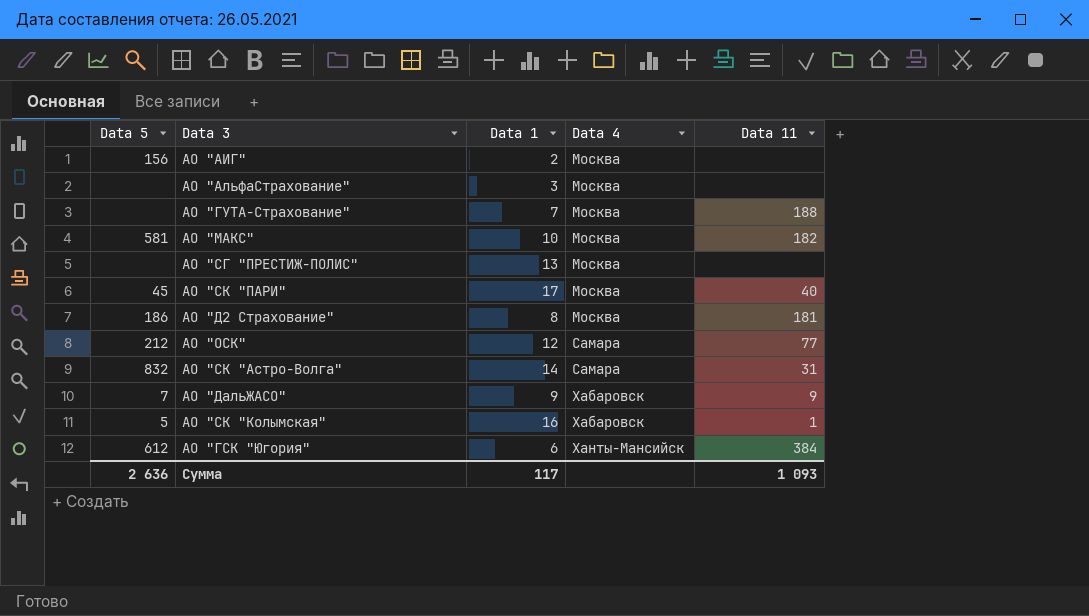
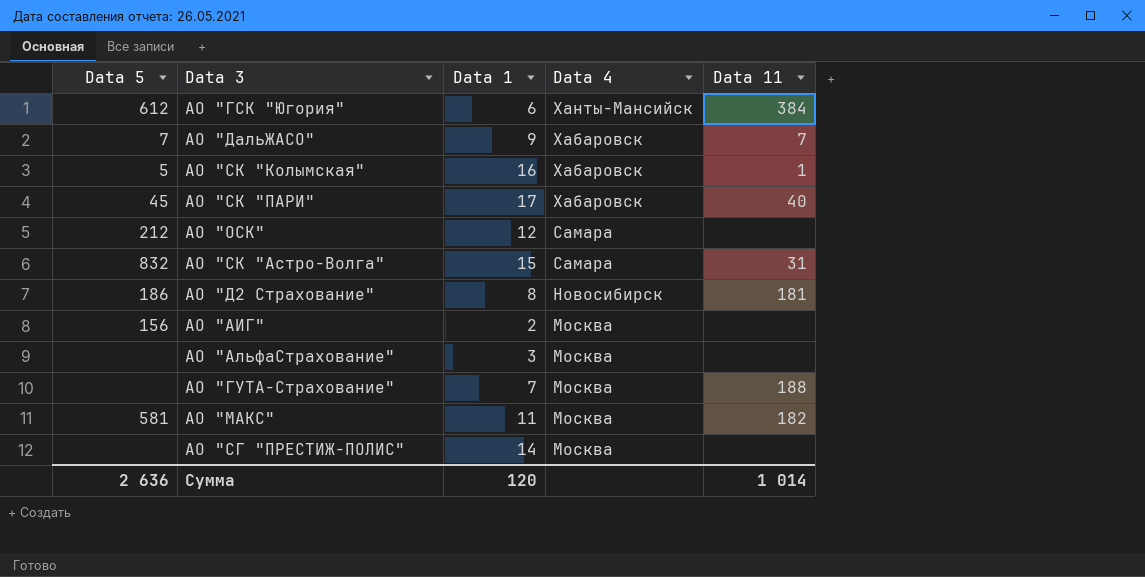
row order: Data 4 ascending -> Data 4 descending
АО "ДальЖАСО" | Data 11: 9 -> 7
АО "СК "ПАРИ" | Data 4: Москва -> Хабаровск
АО "ОСК" | Data 11: 77 -> none
АО "СК "Астро-Волга" | Data 1: 14 -> 15
АО "Д2 Страхование" | Data 4: Москва -> Новосибирск
АО "МАКС" | Data 1: 10 -> 11
АО "СГ "ПРЕСТИЖ-ПОЛИС" | Data 1: 13 -> 14
Сумма | Data 1: 117 -> 120
Сумма | Data 11: 1 093 -> 1 014

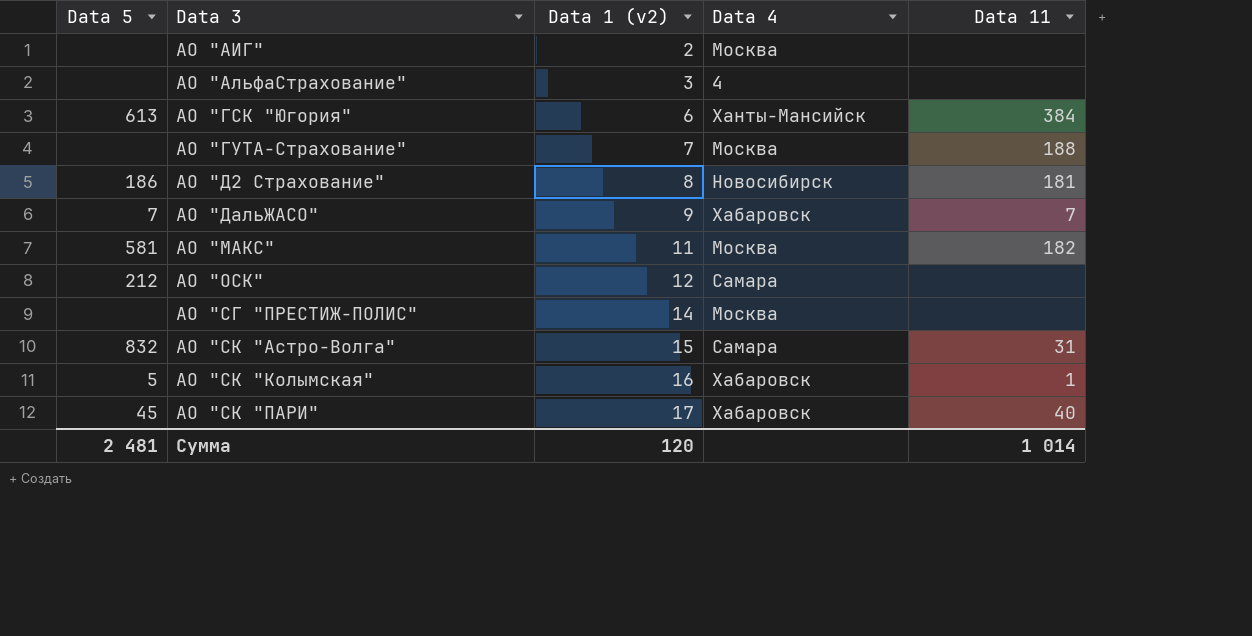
row order: Data 4 descending -> Data 3 ascending
column name: Data 1 -> Data 1 (v2)
АО "АИГ" | Data 5: 156 -> none
АО "АльфаСтрахование" | Data 4: Москва -> 4
АО "ГСК "Югория" | Data 5: 612 -> 613
Сумма | Data 5: 2 636 -> 2 481

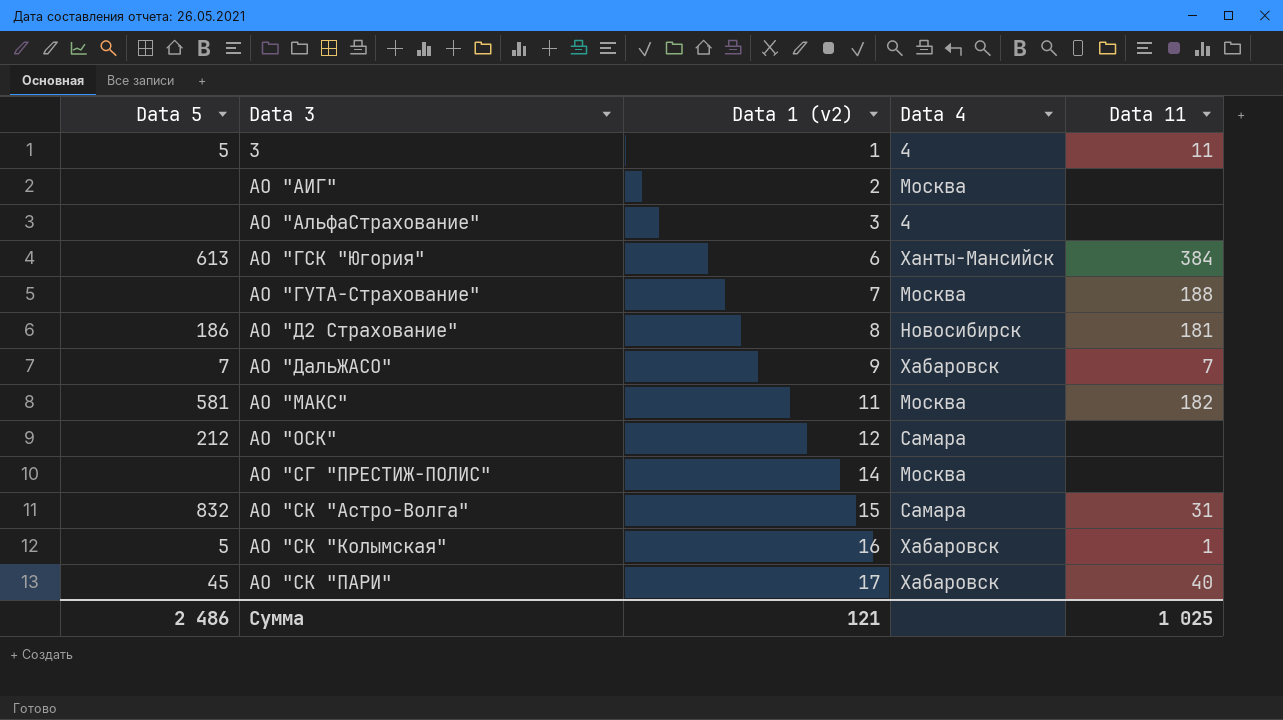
row 3: none -> 5 | 1 | 4 | 11
Сумма | Data 5: 2 481 -> 2 486
Сумма | Data 1 (v2): 120 -> 121
Сумма | Data 11: 1 014 -> 1 025

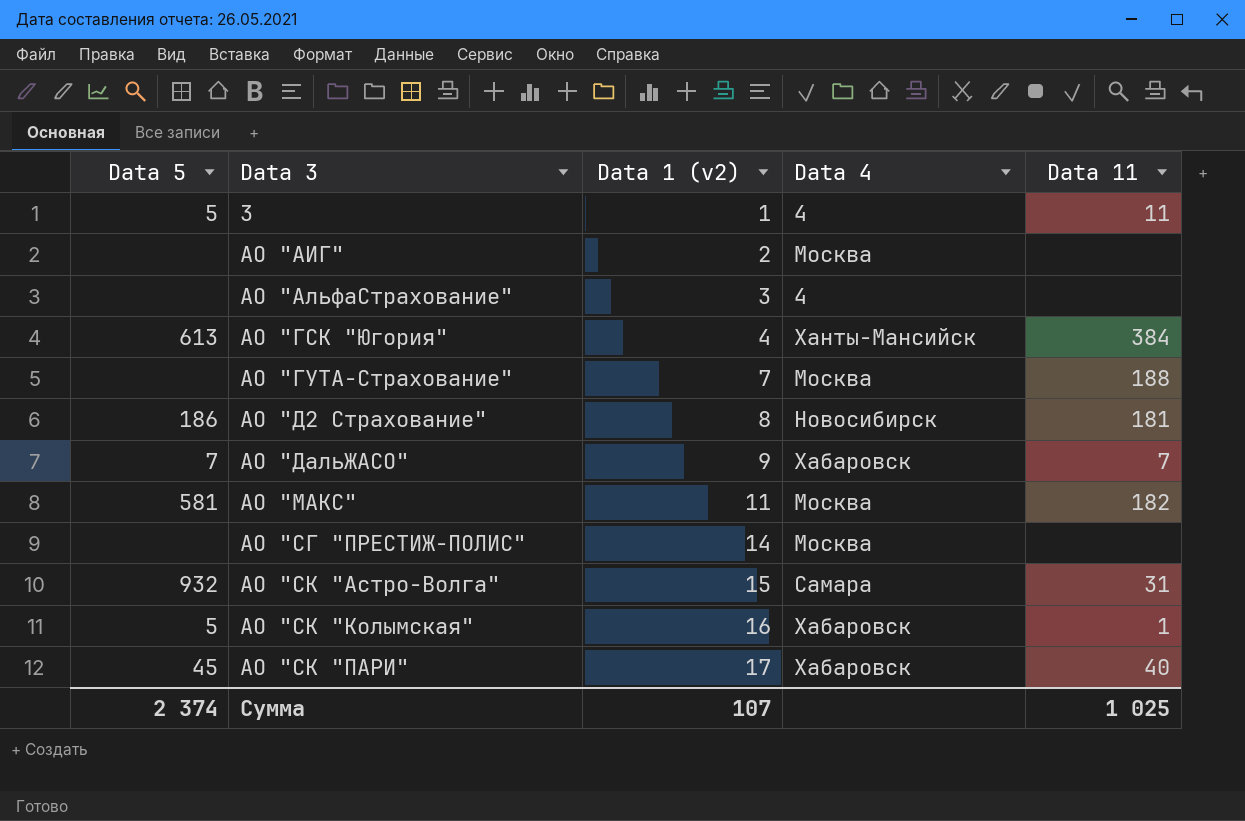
row АО "ОСК": 212 | 12 | Самара | none -> none
АО "ГСК "Югория" | Data 1 (v2): 6 -> 4
АО "СК "Астро-Волга" | Data 5: 832 -> 932
Сумма | Data 5: 2 486 -> 2 374
Сумма | Data 1 (v2): 121 -> 107

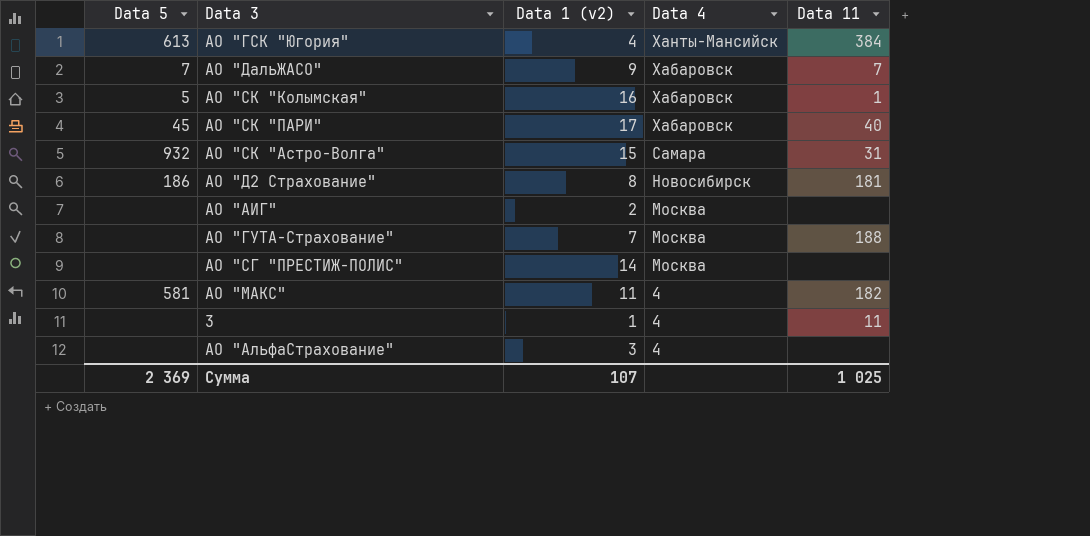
row order: Data 3 ascending -> Data 4 descending
АО "МАКС" | Data 4: Москва -> 4
3 | Data 5: 5 -> none
Сумма | Data 5: 2 374 -> 2 369

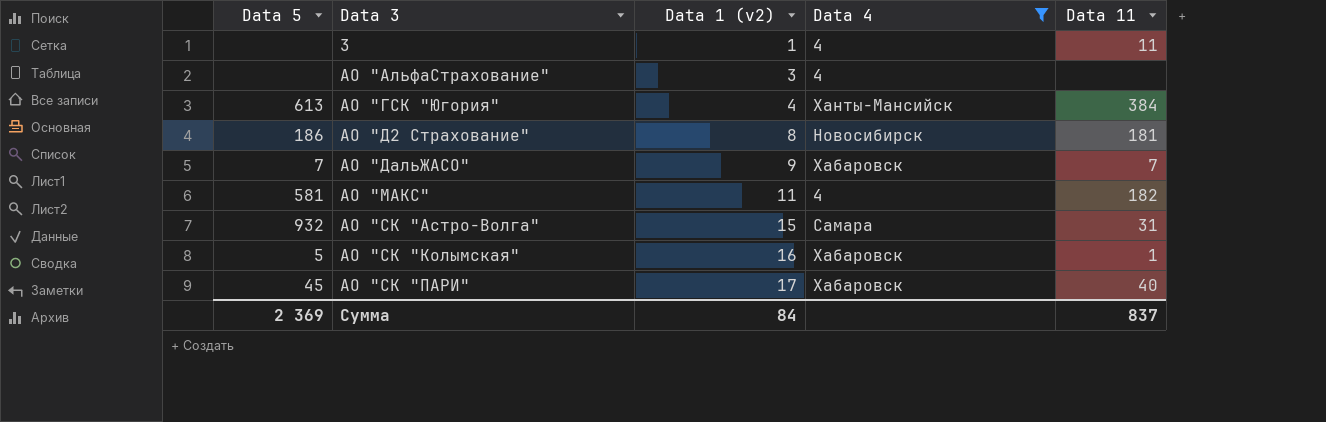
filter: none -> Data 4 != Москва
row order: Data 4 descending -> Data 3 ascending
Сумма | Data 1 (v2): 107 -> 84
Сумма | Data 11: 1 025 -> 837

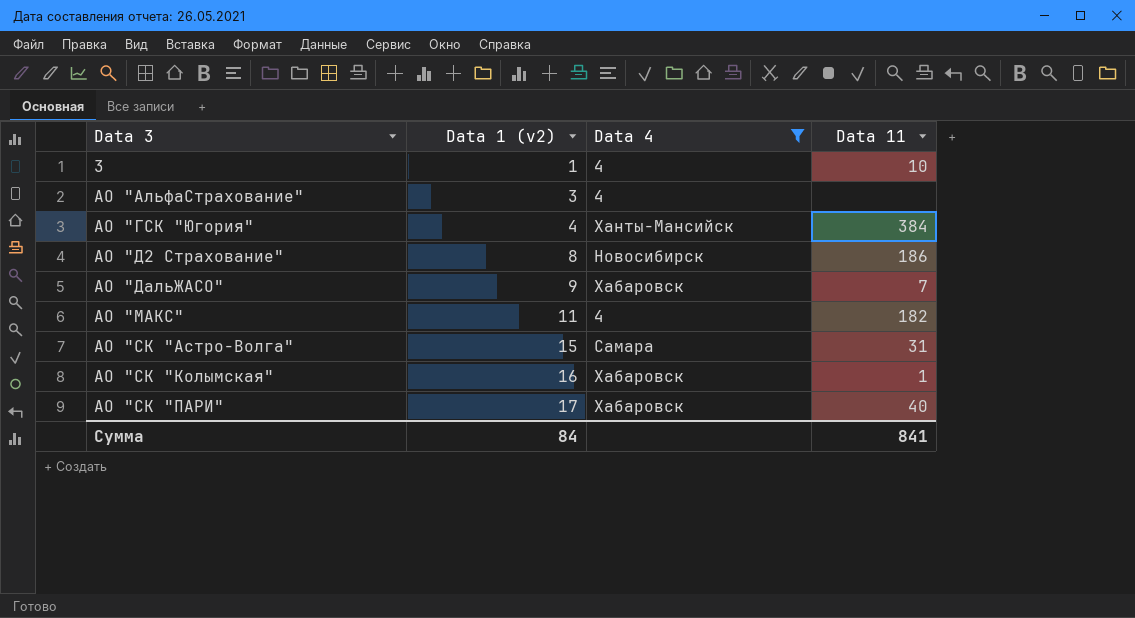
column Data 5 | position: 1 -> none
3 | Data 11: 11 -> 10
АО "Д2 Страхование" | Data 11: 181 -> 186
Сумма | Data 11: 837 -> 841

